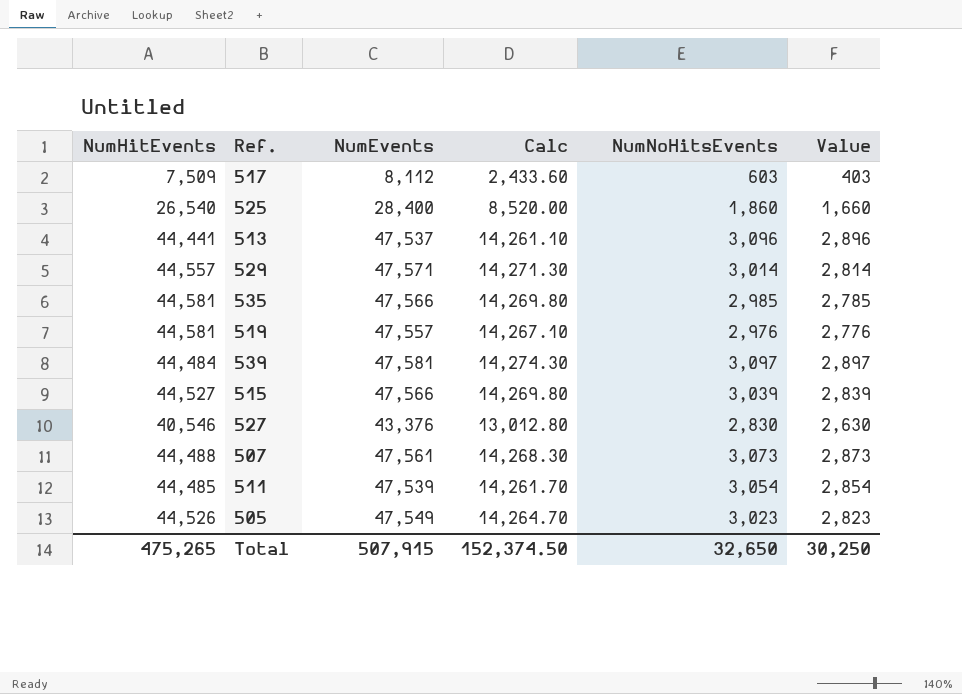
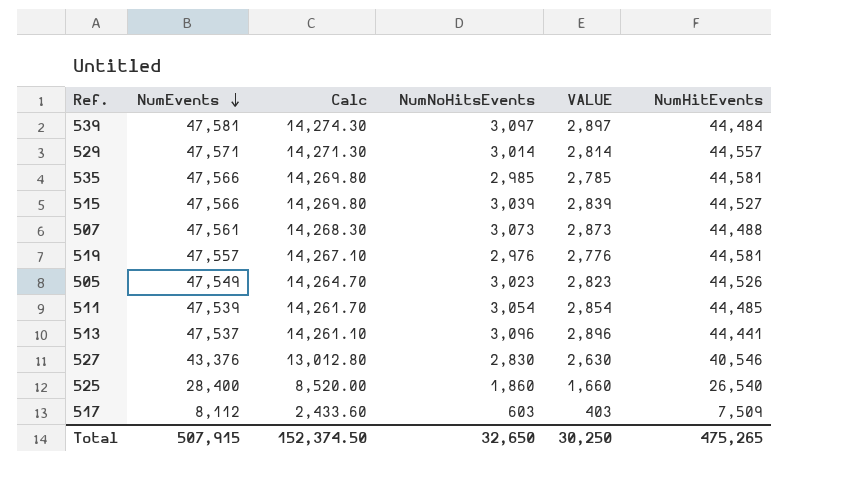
row order: none -> NumEvents descending
column name: Value -> VALUE
column NumHitEvents | position: 1 -> 6

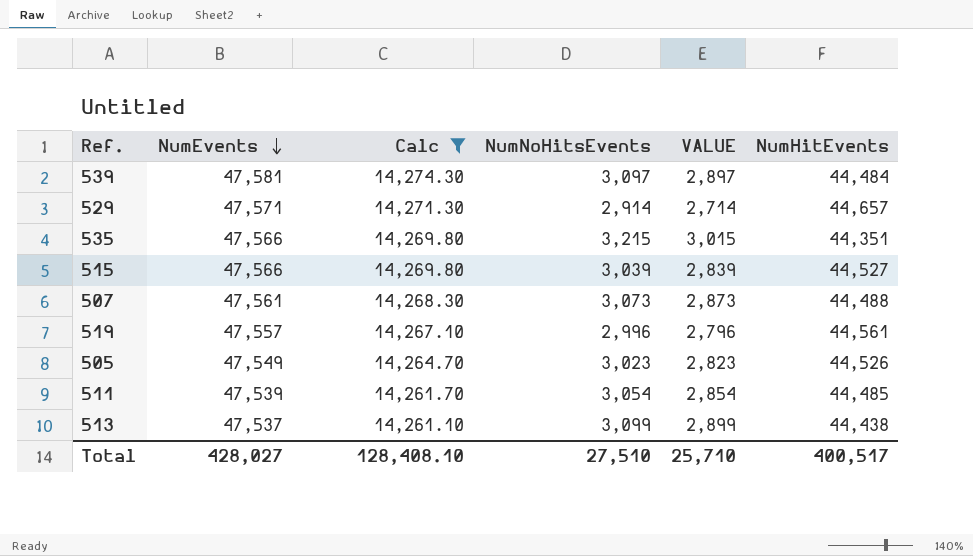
filter: none -> Calc >= 14,261.10
529 | NumNoHitsEvents: 3,014 -> 2,914
529 | VALUE: 2,814 -> 2,714
529 | NumHitEvents: 44,557 -> 44,657
535 | NumNoHitsEvents: 2,985 -> 3,215
535 | VALUE: 2,785 -> 3,015
535 | NumHitEvents: 44,581 -> 44,351
519 | NumNoHitsEvents: 2,976 -> 2,996
519 | VALUE: 2,776 -> 2,796
519 | NumHitEvents: 44,581 -> 44,561
513 | NumNoHitsEvents: 3,096 -> 3,099
513 | VALUE: 2,896 -> 2,899
513 | NumHitEvents: 44,441 -> 44,438
Total | NumEvents: 507,915 -> 428,027
Total | Calc: 152,374.50 -> 128,408.10
Total | NumNoHitsEvents: 32,650 -> 27,510
Total | VALUE: 30,250 -> 25,710
Total | NumHitEvents: 475,265 -> 400,517

